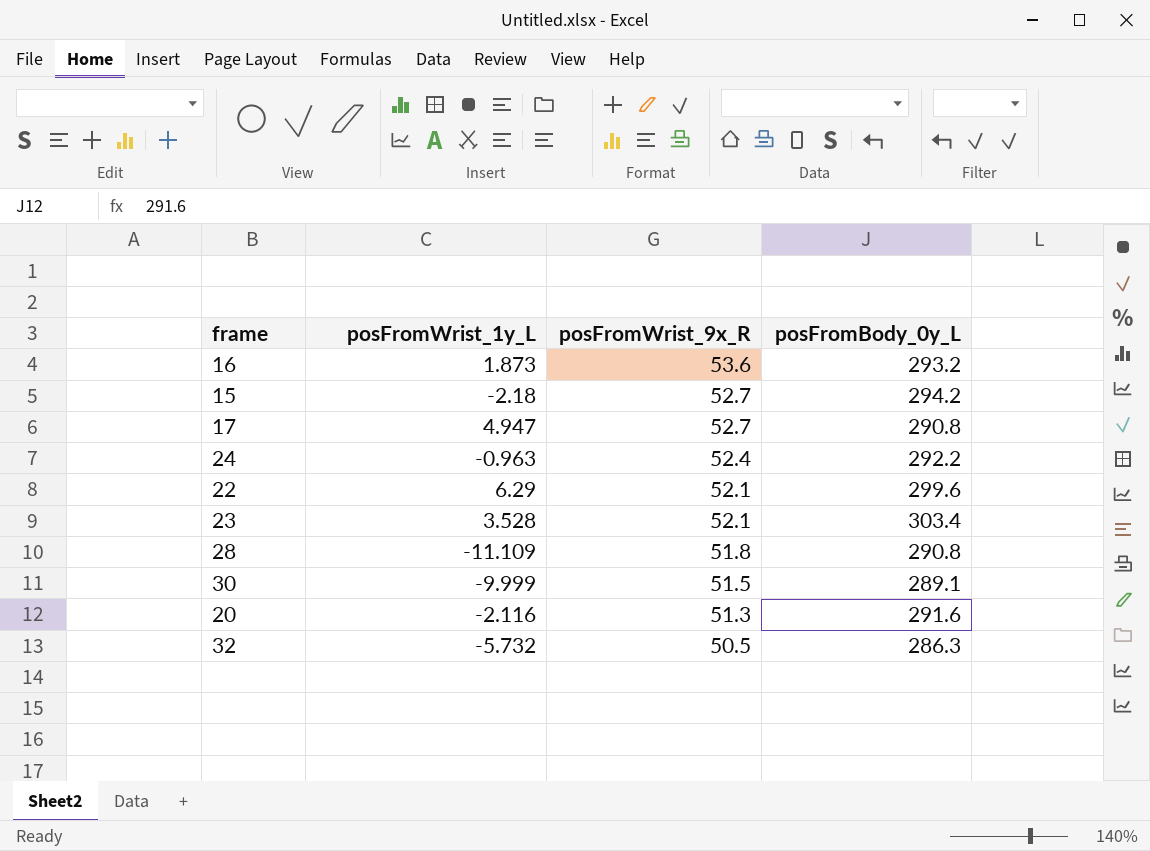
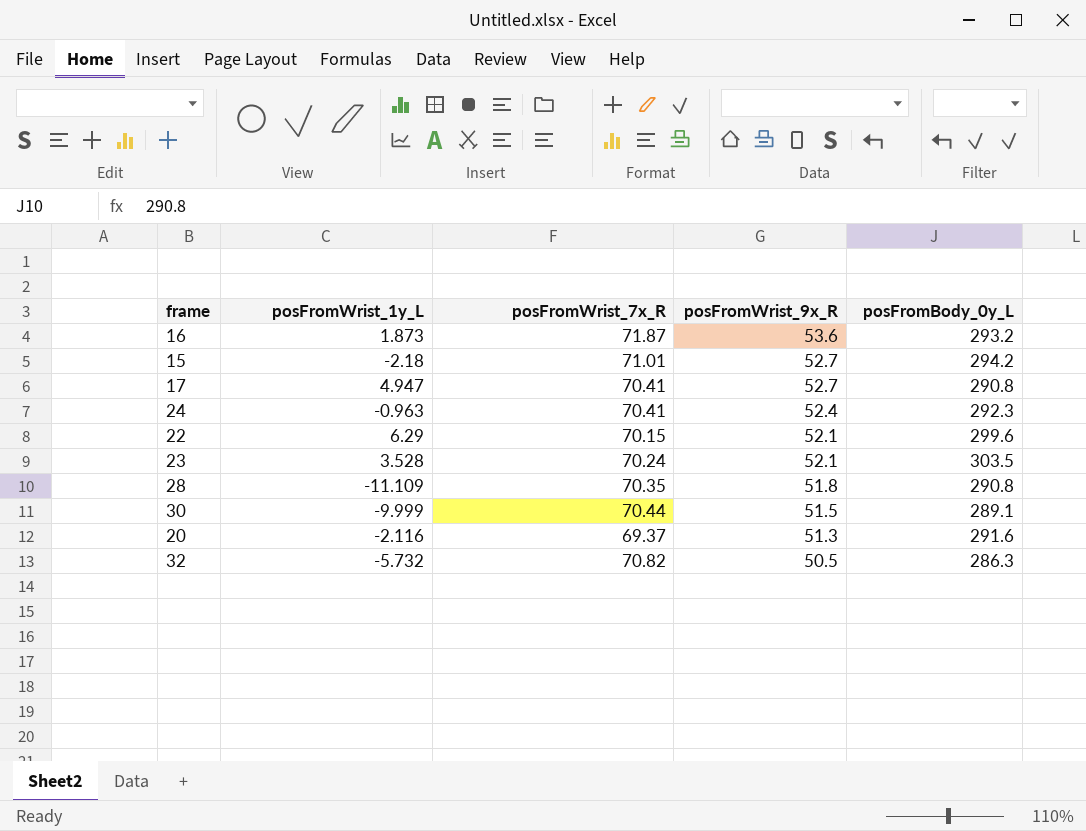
column posFromWrist_7x_R | position: none -> 3
24 | posFromBody_0y_L: 292.2 -> 292.3
23 | posFromBody_0y_L: 303.4 -> 303.5

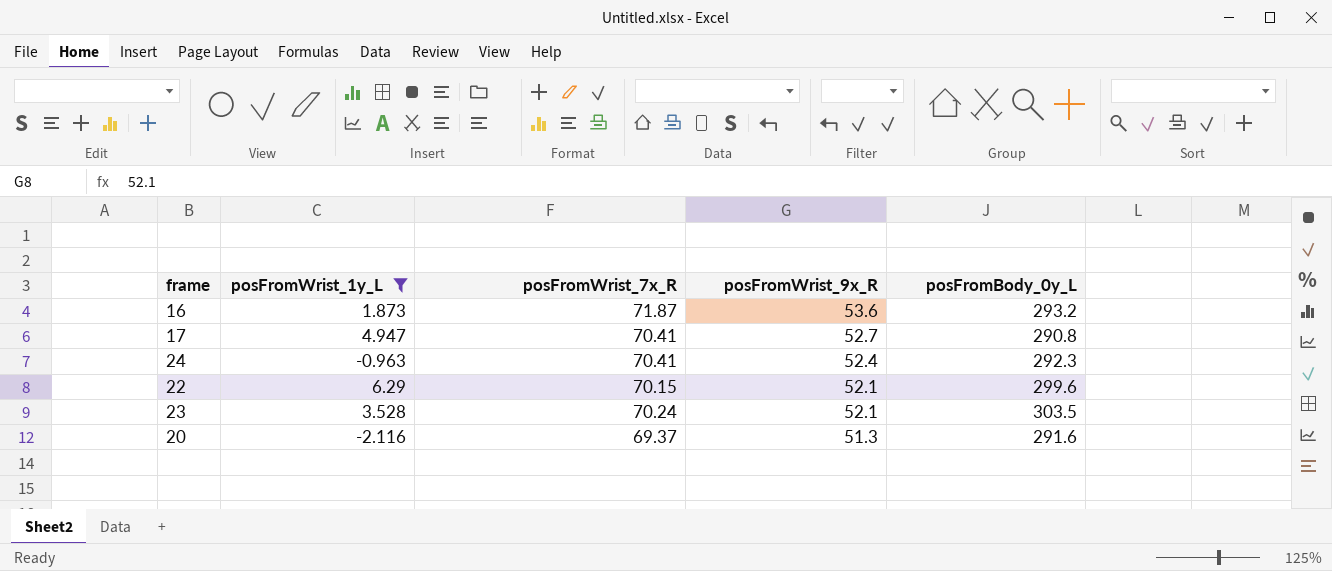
filter: none -> posFromWrist_1y_L >= -2.116

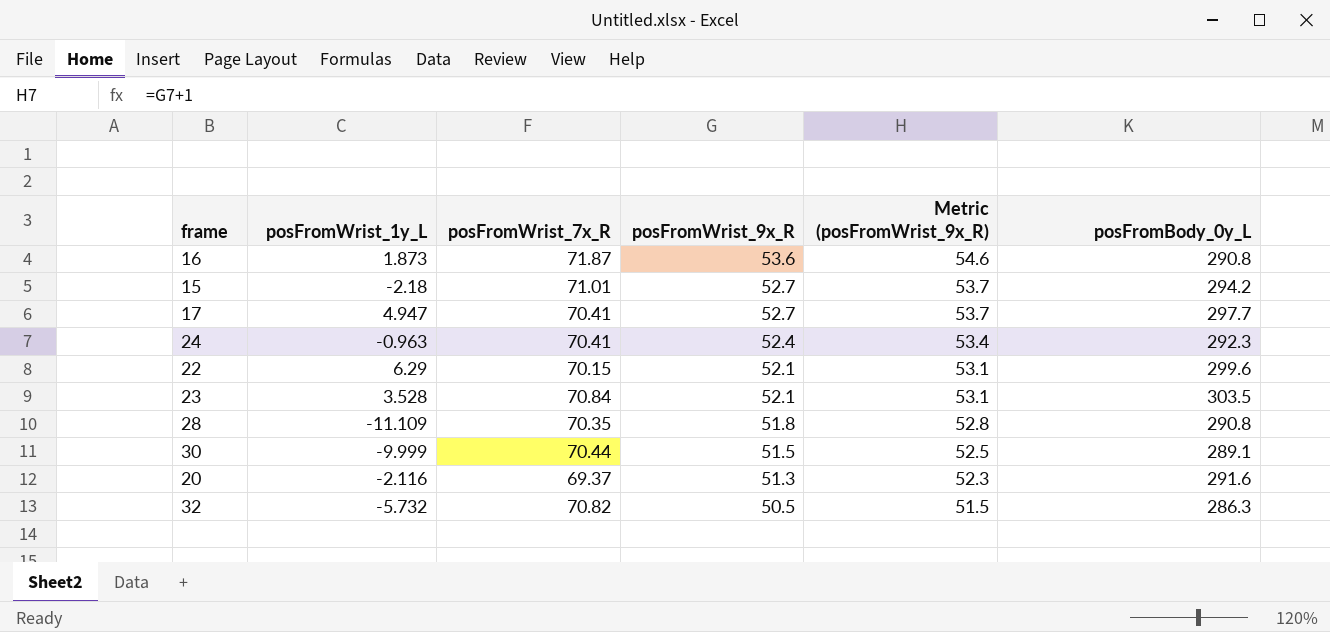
filter: posFromWrist_1y_L >= -2.116 -> none
column Metric (posFromWrist_9x_R) | formula: none -> [posFromWrist_9x_R] + 1
16 | posFromBody_0y_L: 293.2 -> 290.8
17 | posFromBody_0y_L: 290.8 -> 297.7
23 | posFromWrist_7x_R: 70.24 -> 70.84

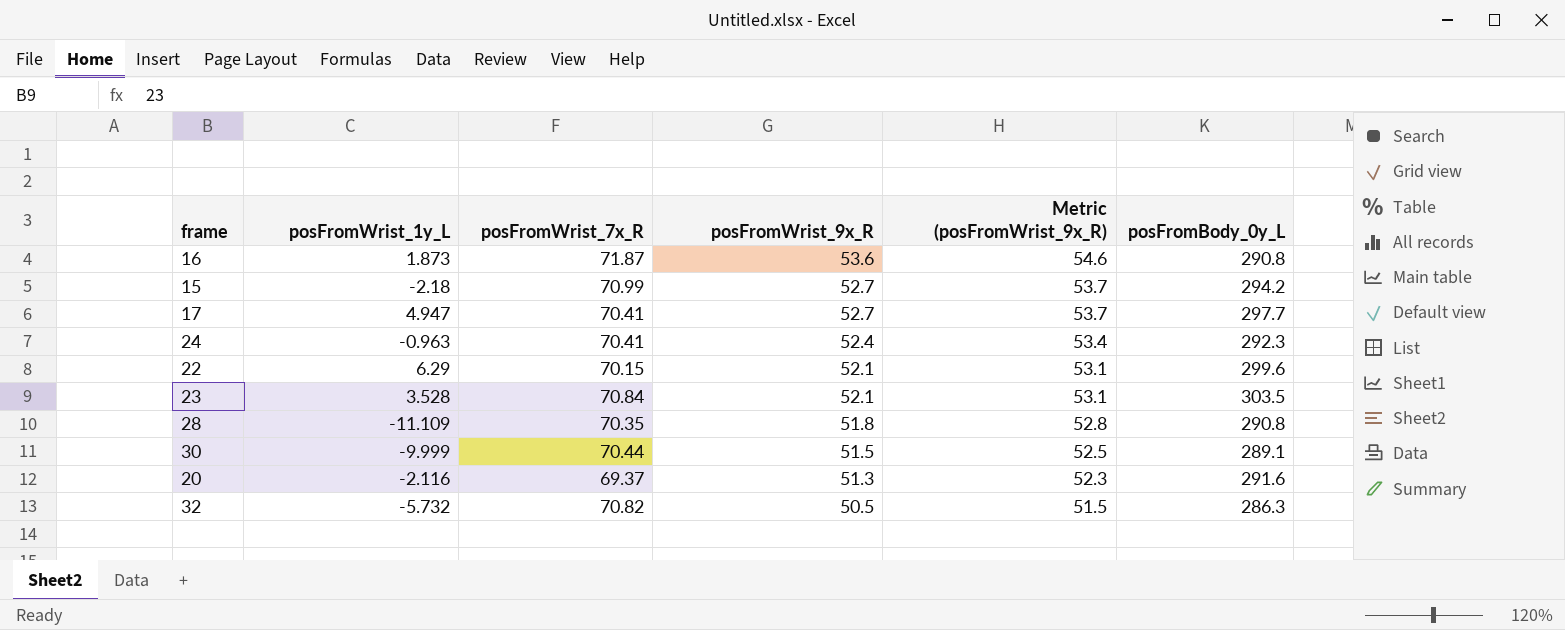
15 | posFromWrist_7x_R: 71.01 -> 70.99

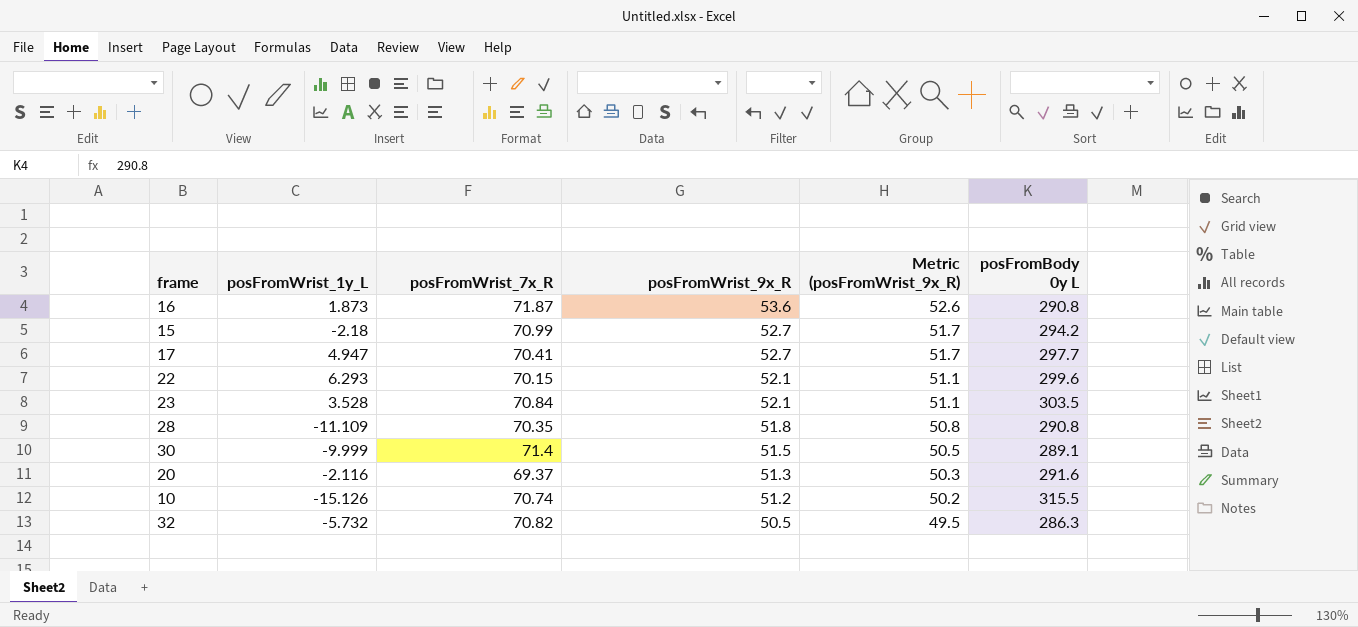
column Metric (posFromWrist_9x_R) | formula: [posFromWrist_9x_R] + 1 -> [posFromWrist_9x_R] - 1
column name: posFromBody_0y_L -> posFromBody 0y L
row 24: -0.963 | 70.41 | 52.4 | 53.4 | 292.3 -> none
22 | posFromWrist_1y_L: 6.29 -> 6.293
30 | posFromWrist_7x_R: 70.44 -> 71.4
row 10: none -> -15.126 | 70.74 | 51.2 | 50.2 | 315.5

